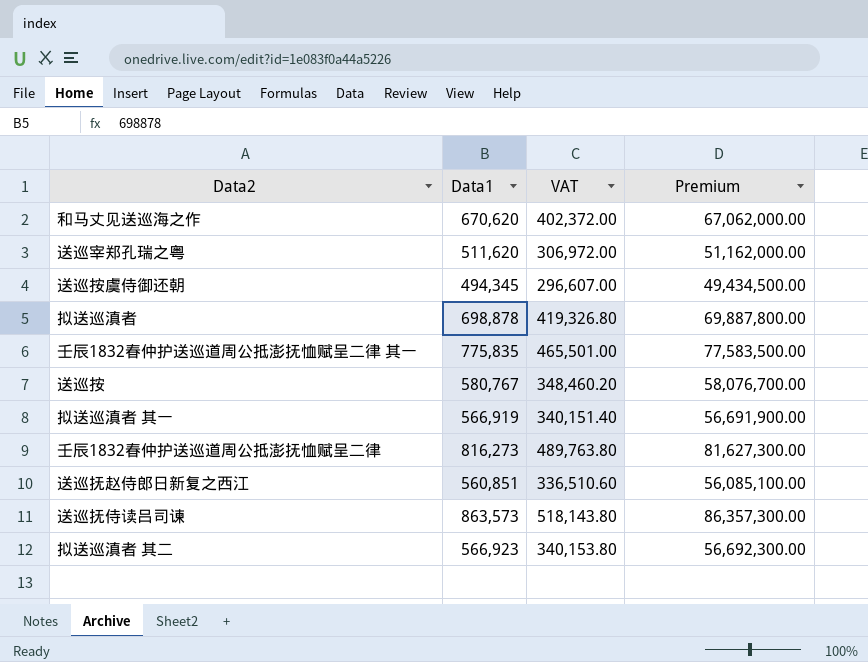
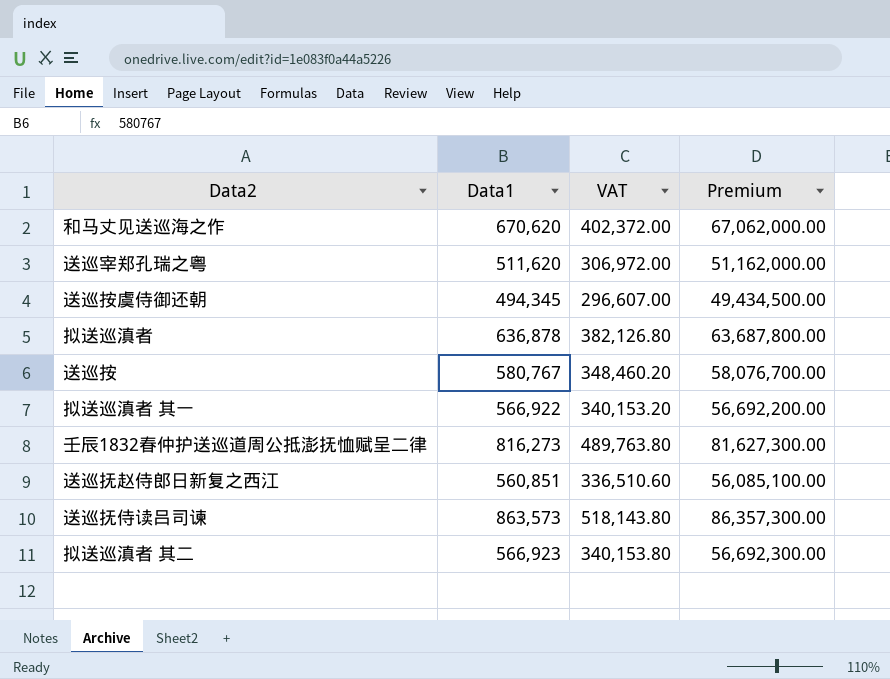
row 壬辰1832春仲护送巡道周公抵澎抚恤赋呈二律 其一: 775,835 | 465,501.00 | 77,583,500.00 -> none
拟送巡滇者 | Data1: 698,878 -> 636,878
拟送巡滇者 | VAT: 419,326.80 -> 382,126.80
拟送巡滇者 | Premium: 69,887,800.00 -> 63,687,800.00
拟送巡滇者 其一 | Data1: 566,919 -> 566,922
拟送巡滇者 其一 | VAT: 340,151.40 -> 340,153.20
拟送巡滇者 其一 | Premium: 56,691,900.00 -> 56,692,200.00

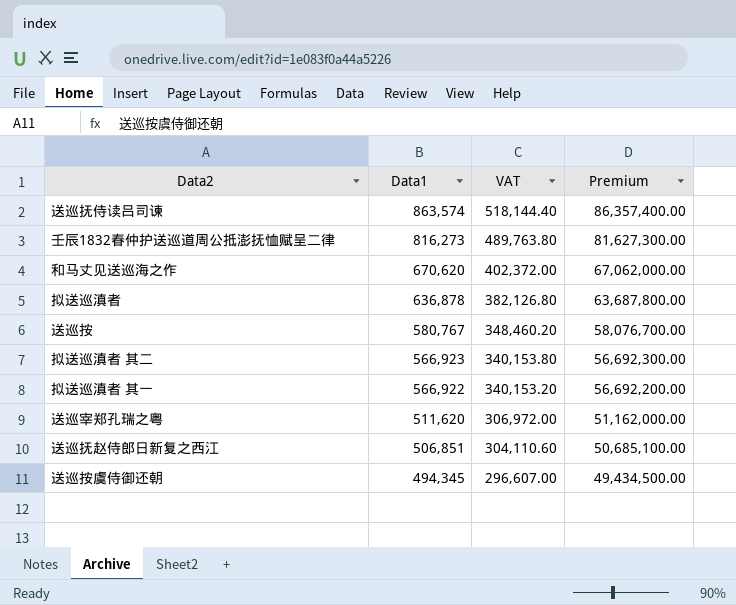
row order: none -> Data1 descending
送巡抚侍读吕司谏 | Data1: 863,573 -> 863,574
送巡抚侍读吕司谏 | VAT: 518,143.80 -> 518,144.40
送巡抚侍读吕司谏 | Premium: 86,357,300.00 -> 86,357,400.00
送巡抚赵侍郎日新复之西江 | Data1: 560,851 -> 506,851
送巡抚赵侍郎日新复之西江 | VAT: 336,510.60 -> 304,110.60
送巡抚赵侍郎日新复之西江 | Premium: 56,085,100.00 -> 50,685,100.00

